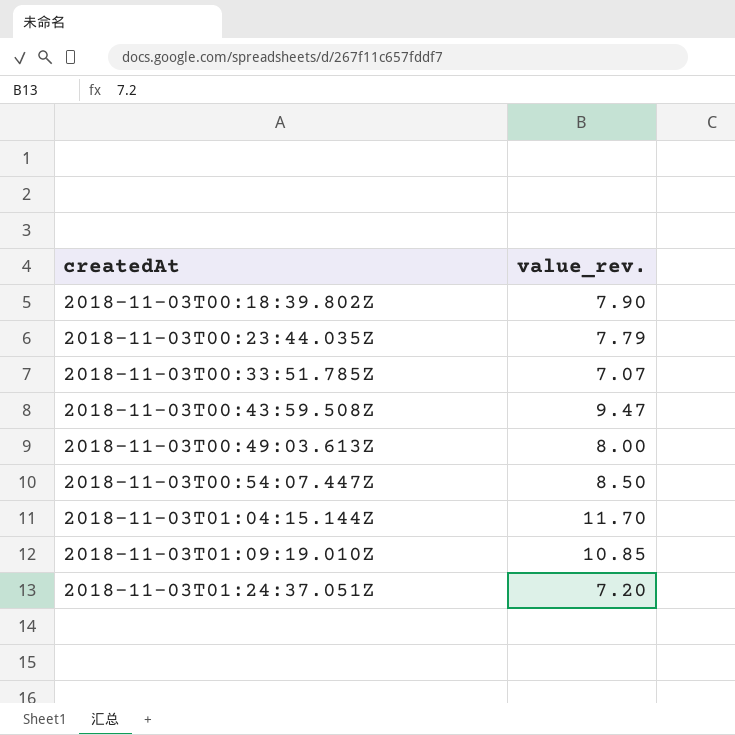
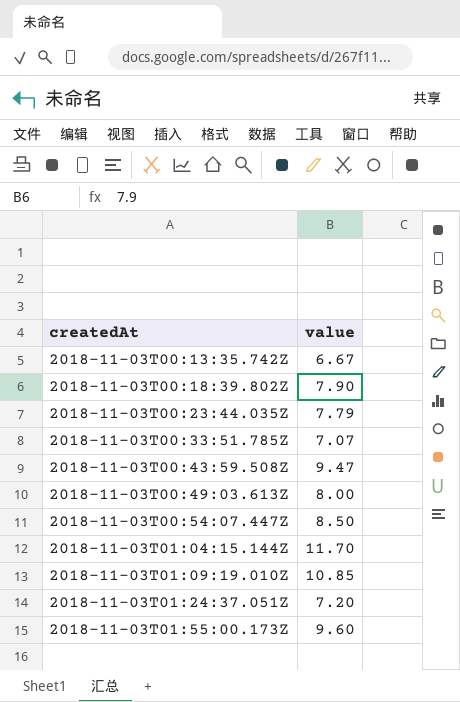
column name: value_rev. -> value
row 2018-11-03T00:13:35.742Z: none -> 6.67
row 2018-11-03T01:55:00.173Z: none -> 9.60

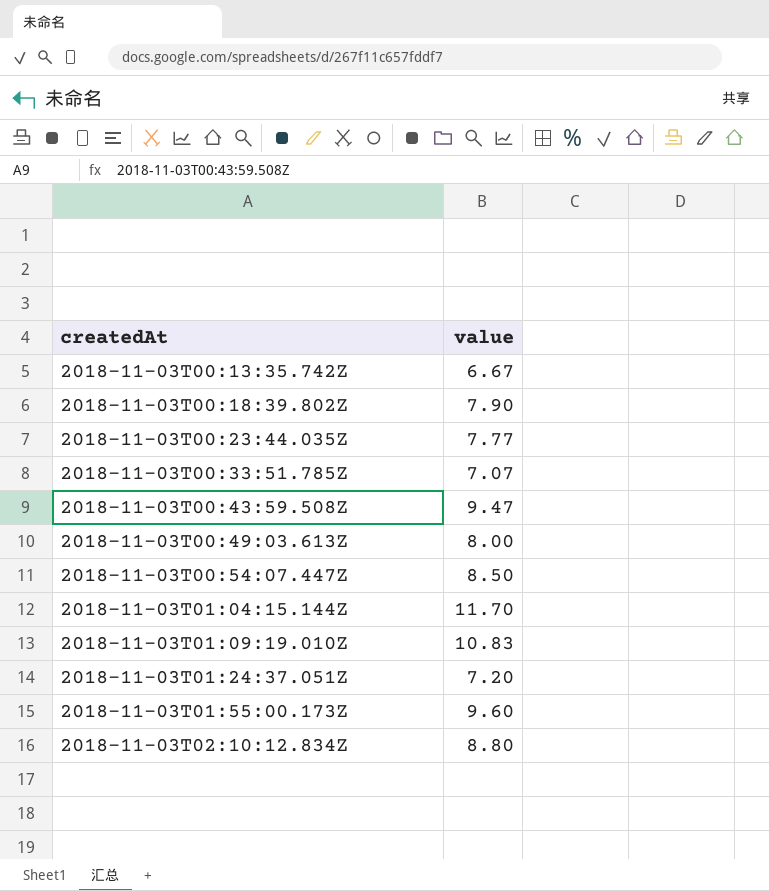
2018-11-03T00:23:44.035Z | value: 7.79 -> 7.77
2018-11-03T01:09:19.010Z | value: 10.85 -> 10.83
row 2018-11-03T02:10:12.834Z: none -> 8.80

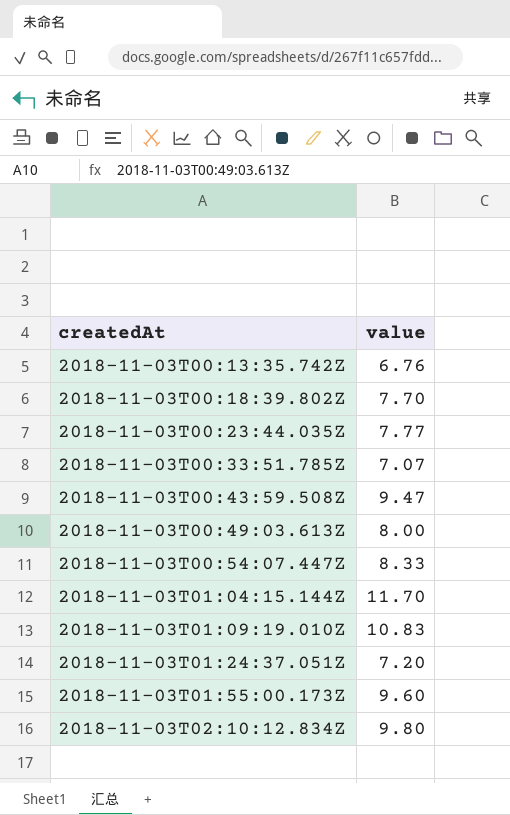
2018-11-03T00:13:35.742Z | value: 6.67 -> 6.76
2018-11-03T00:18:39.802Z | value: 7.90 -> 7.70
2018-11-03T00:54:07.447Z | value: 8.50 -> 8.33
2018-11-03T02:10:12.834Z | value: 8.80 -> 9.80

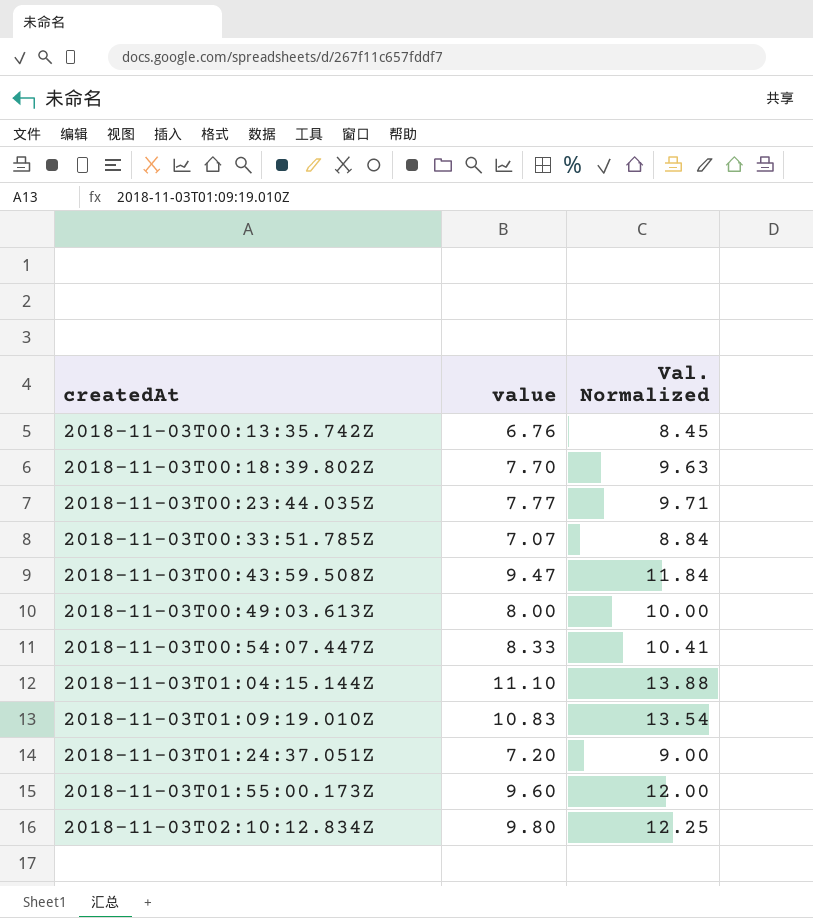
column Val. Normalized | formula: none -> [value] * 1.25
2018-11-03T01:04:15.144Z | value: 11.70 -> 11.10

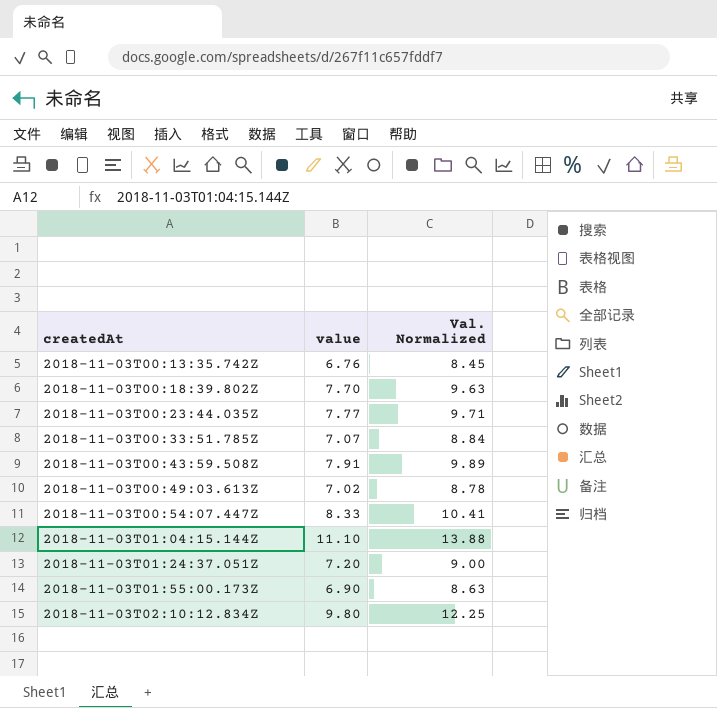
row 2018-11-03T01:09:19.010Z: 10.83 | 13.54 -> none
2018-11-03T00:43:59.508Z | value: 9.47 -> 7.91
2018-11-03T00:43:59.508Z | Val. Normalized: 11.84 -> 9.89
2018-11-03T00:49:03.613Z | value: 8.00 -> 7.02
2018-11-03T00:49:03.613Z | Val. Normalized: 10.00 -> 8.78
2018-11-03T01:55:00.173Z | value: 9.60 -> 6.90
2018-11-03T01:55:00.173Z | Val. Normalized: 12.00 -> 8.63

